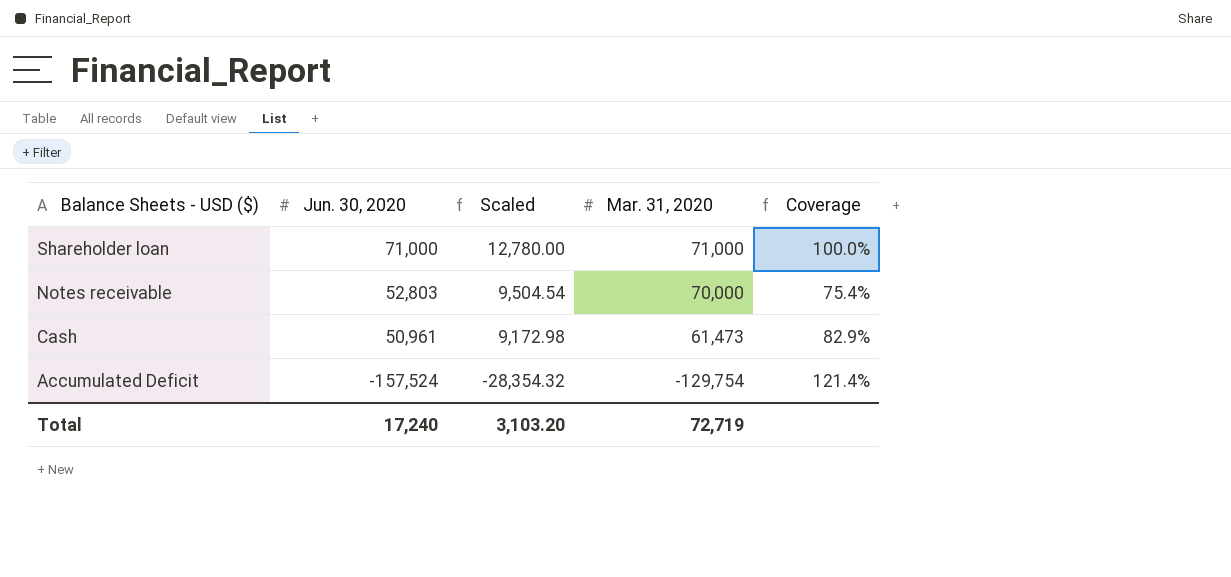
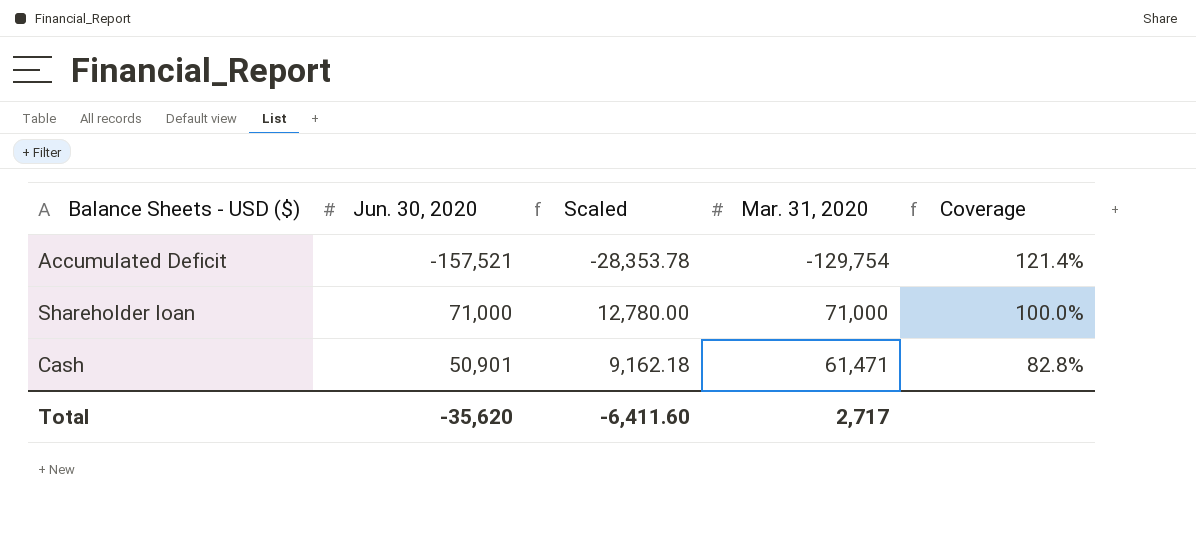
row order: Balance Sheets - USD ($) descending -> Coverage descending
row Notes receivable: 52,803 | 9,504.54 | 70,000 | 75.4% -> none
Accumulated Deficit | Jun. 30, 2020: -157,524 -> -157,521
Accumulated Deficit | Scaled: -28,354.32 -> -28,353.78
Cash | Jun. 30, 2020: 50,961 -> 50,901
Cash | Scaled: 9,172.98 -> 9,162.18
Cash | Mar. 31, 2020: 61,473 -> 61,471
Cash | Coverage: 82.9% -> 82.8%
Total | Jun. 30, 2020: 17,240 -> -35,620
Total | Scaled: 3,103.20 -> -6,411.60
Total | Mar. 31, 2020: 72,719 -> 2,717

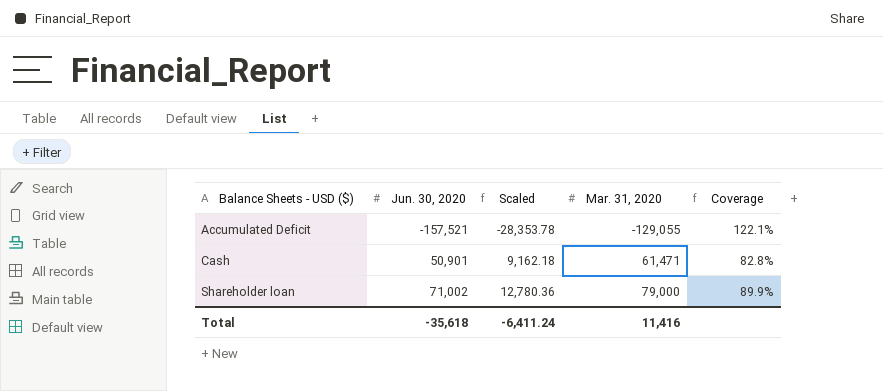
row order: Coverage descending -> Balance Sheets - USD ($) ascending
Accumulated Deficit | Mar. 31, 2020: -129,754 -> -129,055
Accumulated Deficit | Coverage: 121.4% -> 122.1%
Shareholder loan | Jun. 30, 2020: 71,000 -> 71,002
Shareholder loan | Scaled: 12,780.00 -> 12,780.36
Shareholder loan | Mar. 31, 2020: 71,000 -> 79,000
Shareholder loan | Coverage: 100.0% -> 89.9%
Total | Jun. 30, 2020: -35,620 -> -35,618
Total | Scaled: -6,411.60 -> -6,411.24
Total | Mar. 31, 2020: 2,717 -> 11,416

